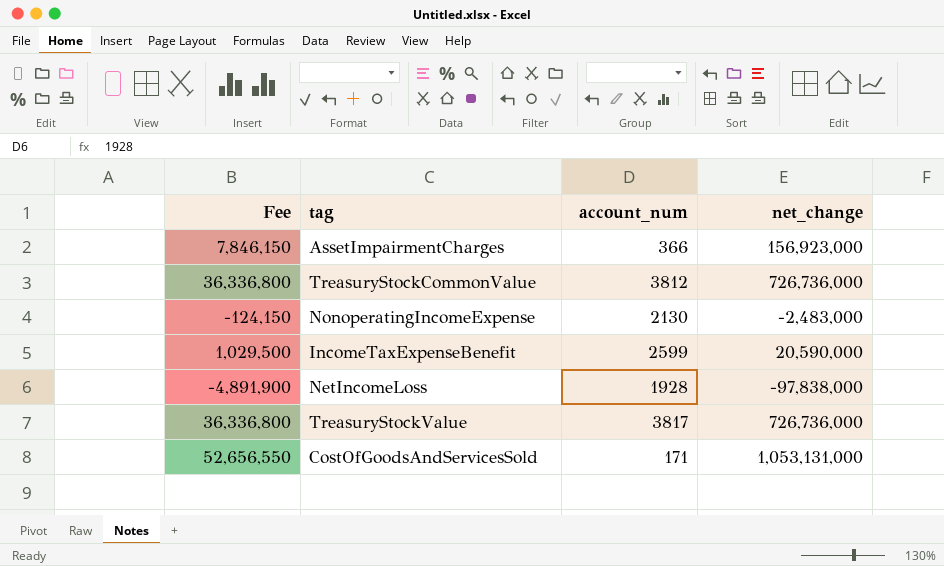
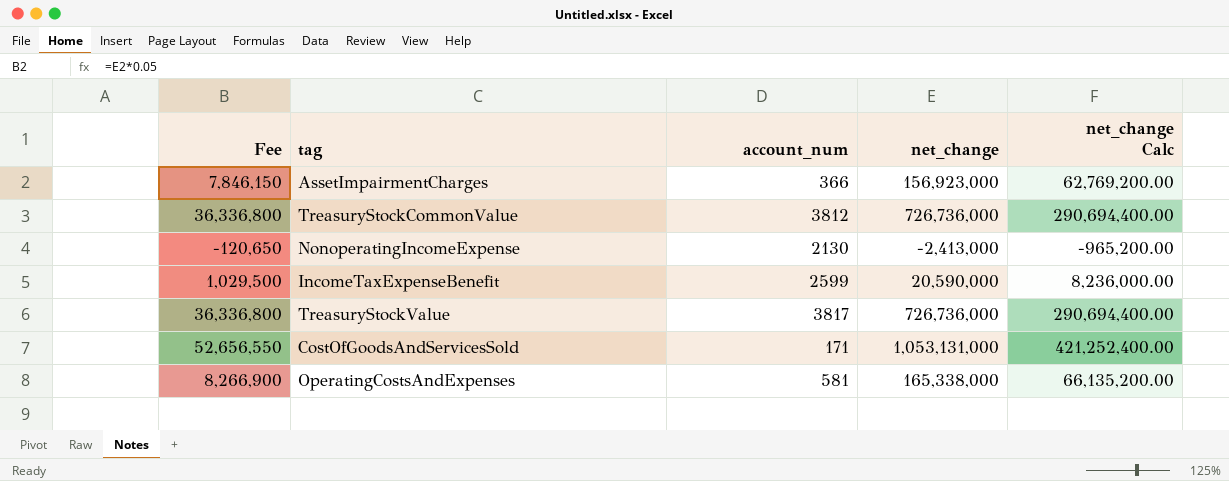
column net_change Calc | formula: none -> [net_change] * 0.4
row NetIncomeLoss: -4,891,900 | 1928 | -97,838,000 -> none
NonoperatingIncomeExpense | Fee: -124,150 -> -120,650
NonoperatingIncomeExpense | net_change: -2,483,000 -> -2,413,000
row OperatingCostsAndExpenses: none -> 8,266,900 | 581 | 165,338,000 | 66,135,200.00

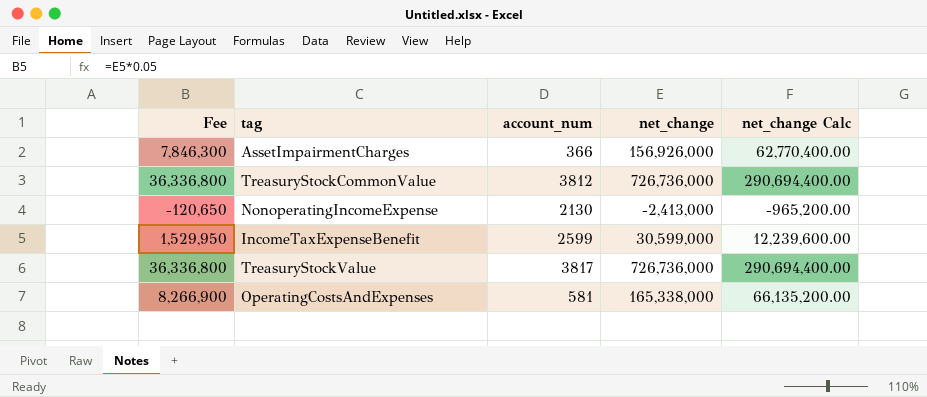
row CostOfGoodsAndServicesSold: 52,656,550 | 171 | 1,053,131,000 | 421,252,400.00 -> none
AssetImpairmentCharges | Fee: 7,846,150 -> 7,846,300
AssetImpairmentCharges | net_change: 156,923,000 -> 156,926,000
AssetImpairmentCharges | net_change Calc: 62,769,200.00 -> 62,770,400.00
IncomeTaxExpenseBenefit | Fee: 1,029,500 -> 1,529,950
IncomeTaxExpenseBenefit | net_change: 20,590,000 -> 30,599,000
IncomeTaxExpenseBenefit | net_change Calc: 8,236,000.00 -> 12,239,600.00

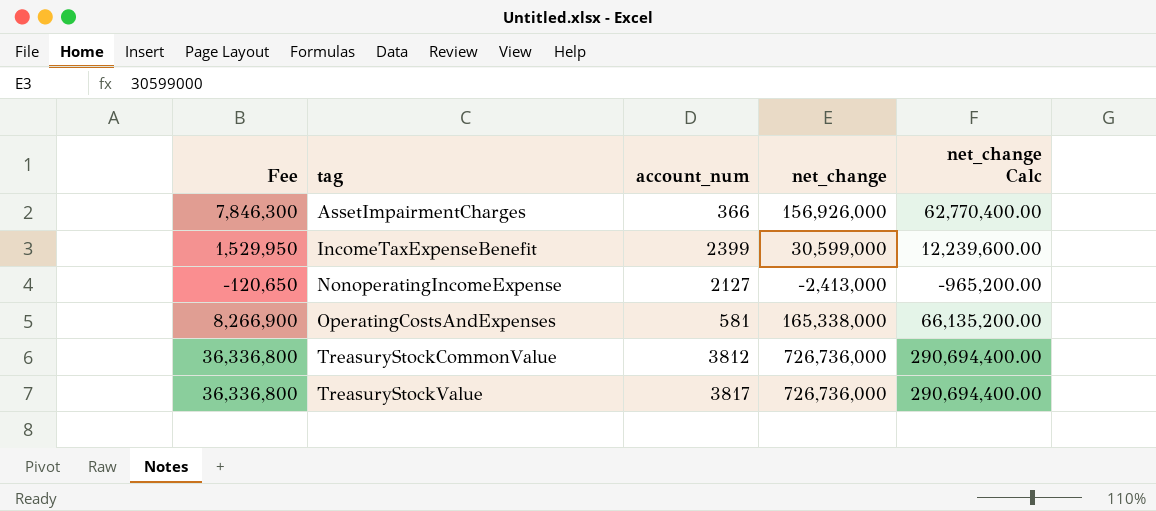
row order: none -> tag ascending
IncomeTaxExpenseBenefit | account_num: 2599 -> 2399
NonoperatingIncomeExpense | account_num: 2130 -> 2127

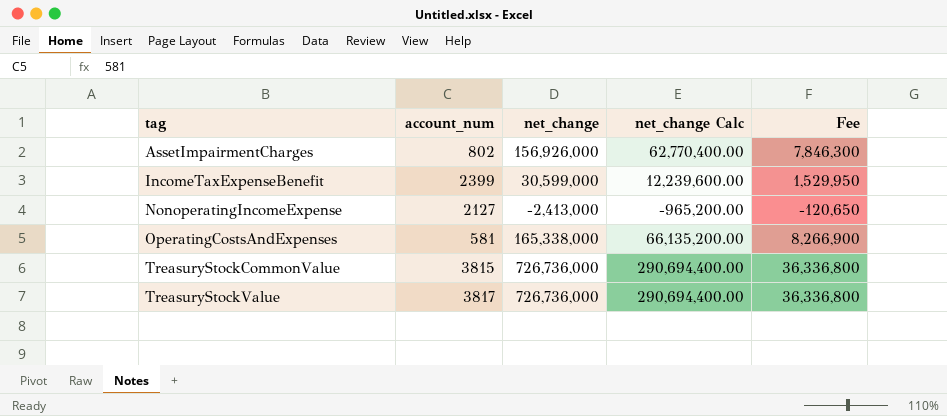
column Fee | position: 1 -> 5
AssetImpairmentCharges | account_num: 366 -> 802
TreasuryStockCommonValue | account_num: 3812 -> 3815

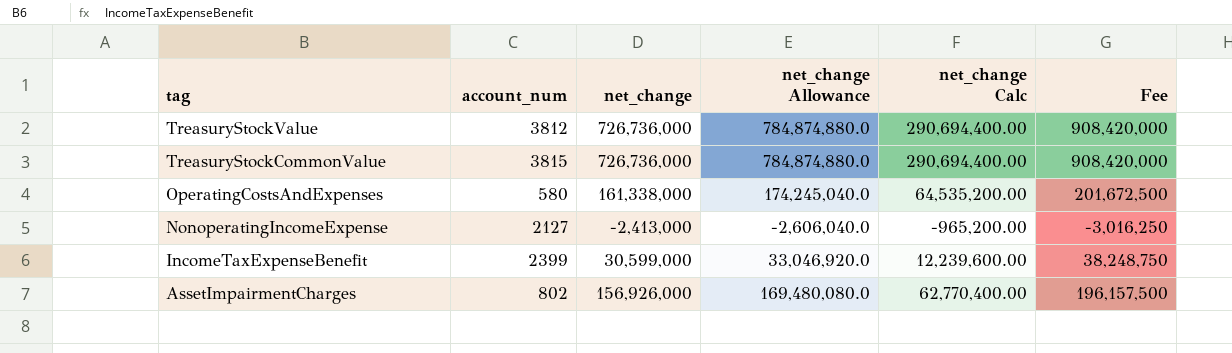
row order: tag ascending -> tag descending
column net_change Allowance | formula: none -> [net_change] * 1.08
column Fee | formula: [net_change] * 0.05 -> [net_change] * 1.25
TreasuryStockValue | account_num: 3817 -> 3812
OperatingCostsAndExpenses | account_num: 581 -> 580
OperatingCostsAndExpenses | net_change: 165,338,000 -> 161,338,000
OperatingCostsAndExpenses | net_change Calc: 66,135,200.00 -> 64,535,200.00

